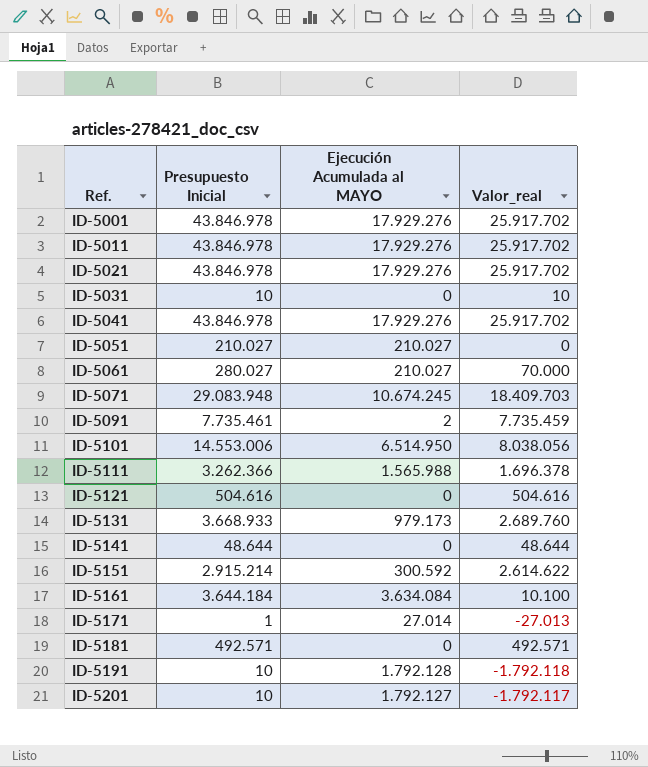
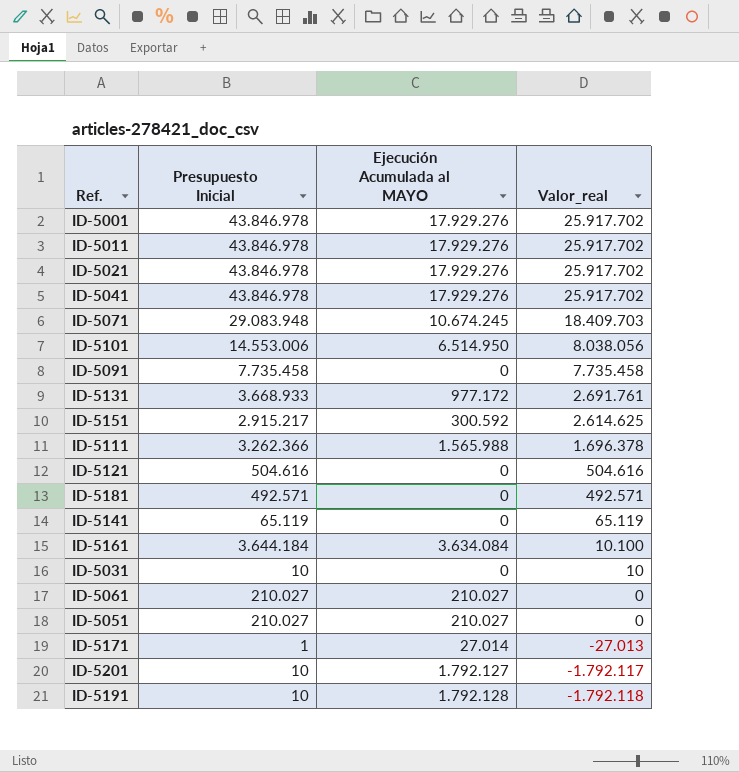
row order: Ref. ascending -> Valor_real descending
ID-5091 | Presupuesto Inicial: 7.735.461 -> 7.735.458
ID-5091 | Ejecución Acumulada al MAYO: 2 -> 0
ID-5091 | Valor_real: 7.735.459 -> 7.735.458
ID-5131 | Ejecución Acumulada al MAYO: 979.173 -> 977.172
ID-5131 | Valor_real: 2.689.760 -> 2.691.761
ID-5151 | Presupuesto Inicial: 2.915.214 -> 2.915.217
ID-5151 | Valor_real: 2.614.622 -> 2.614.625
ID-5141 | Presupuesto Inicial: 48.644 -> 65.119
ID-5141 | Valor_real: 48.644 -> 65.119
ID-5061 | Presupuesto Inicial: 280.027 -> 210.027
ID-5061 | Valor_real: 70.000 -> 0

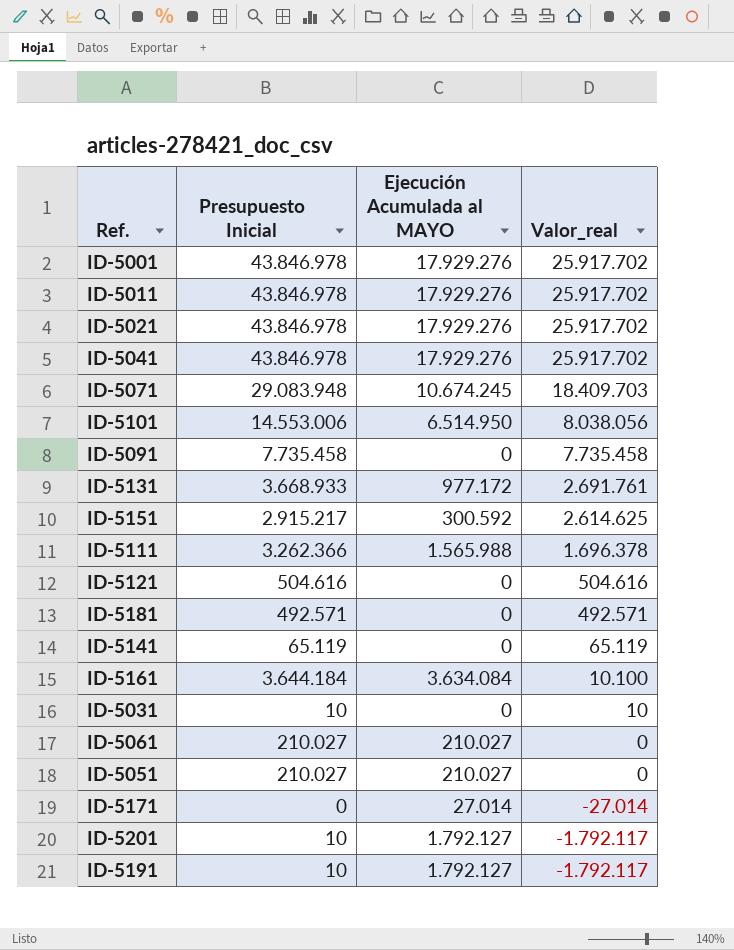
ID-5171 | Presupuesto Inicial: 1 -> 0
ID-5171 | Valor_real: -27.013 -> -27.014
ID-5191 | Ejecución Acumulada al MAYO: 1.792.128 -> 1.792.127
ID-5191 | Valor_real: -1.792.118 -> -1.792.117

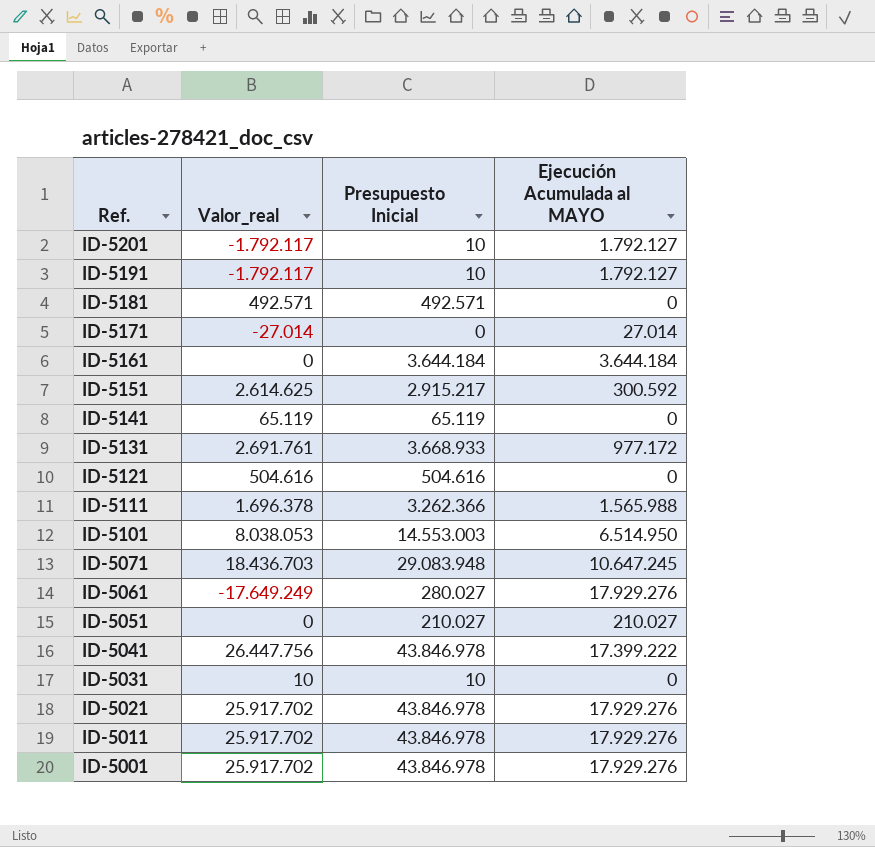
row order: Valor_real descending -> Ref. descending
column Valor_real | position: 4 -> 2
row ID-5091: 7.735.458 | 0 | 7.735.458 -> none
ID-5161 | Valor_real: 10.100 -> 0
ID-5161 | Ejecución Acumulada al MAYO: 3.634.084 -> 3.644.184
ID-5101 | Valor_real: 8.038.056 -> 8.038.053
ID-5101 | Presupuesto Inicial: 14.553.006 -> 14.553.003
ID-5071 | Valor_real: 18.409.703 -> 18.436.703
ID-5071 | Ejecución Acumulada al MAYO: 10.674.245 -> 10.647.245
ID-5061 | Valor_real: 0 -> -17.649.249
ID-5061 | Presupuesto Inicial: 210.027 -> 280.027
ID-5061 | Ejecución Acumulada al MAYO: 210.027 -> 17.929.276
ID-5041 | Valor_real: 25.917.702 -> 26.447.756
ID-5041 | Ejecución Acumulada al MAYO: 17.929.276 -> 17.399.222

